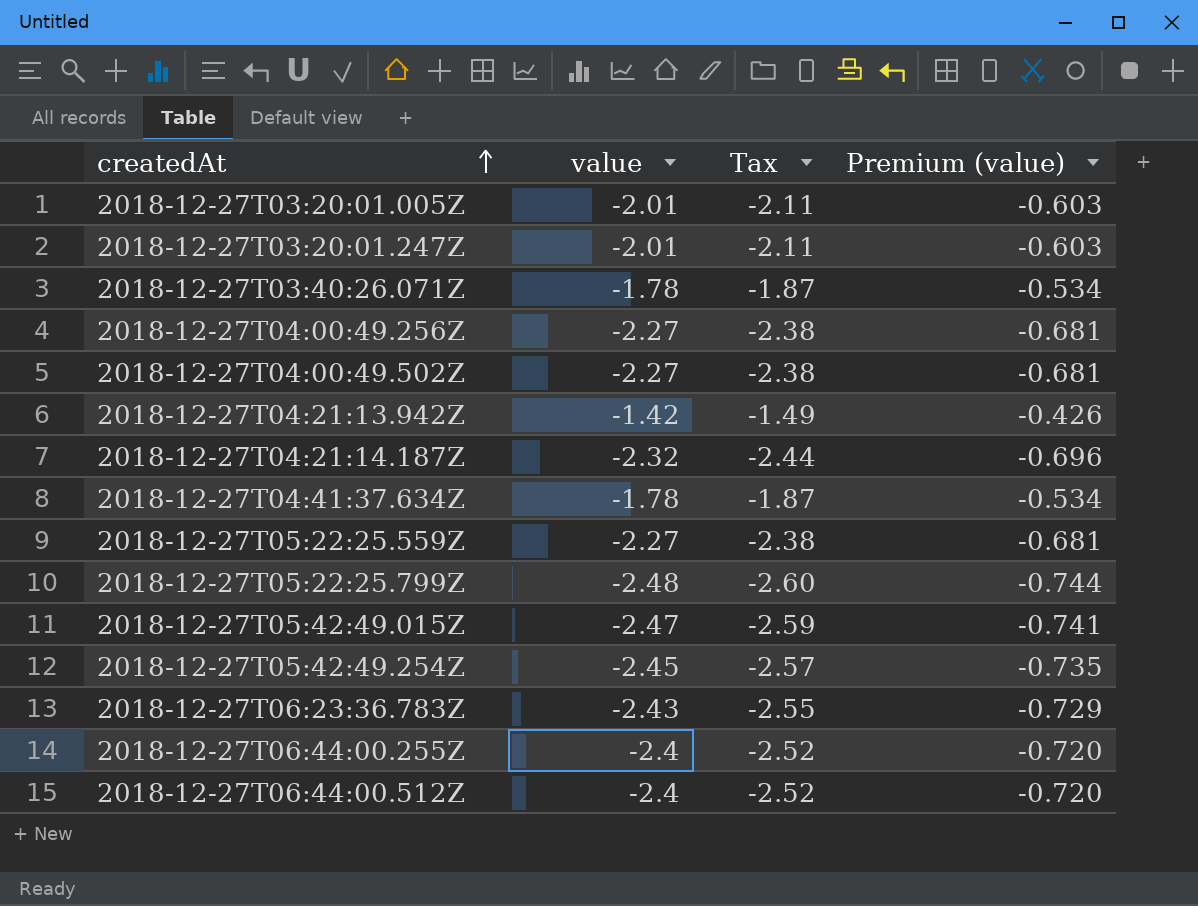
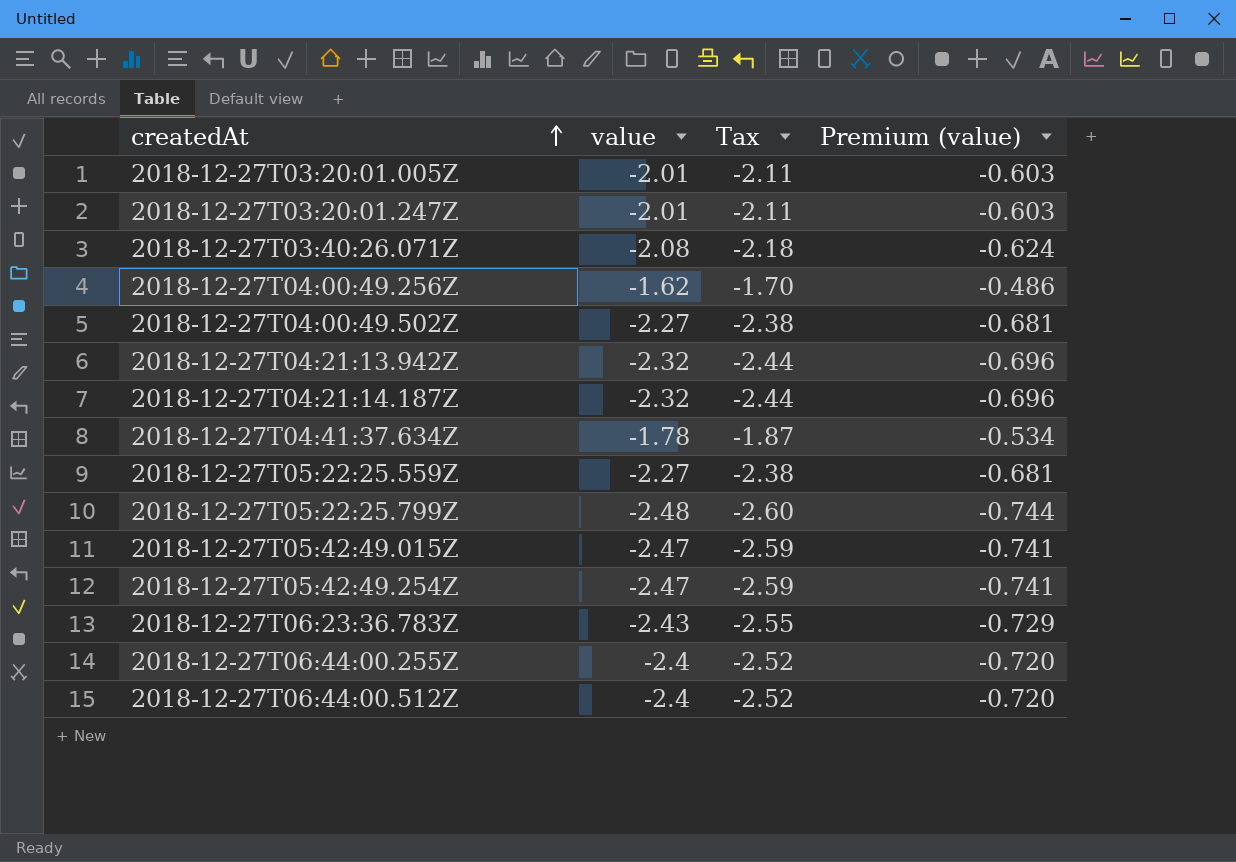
2018-12-27T03:40:26.071Z | value: -1.78 -> -2.08
2018-12-27T03:40:26.071Z | Tax: -1.87 -> -2.18
2018-12-27T03:40:26.071Z | Premium (value): -0.534 -> -0.624
2018-12-27T04:00:49.256Z | value: -2.27 -> -1.62
2018-12-27T04:00:49.256Z | Tax: -2.38 -> -1.70
2018-12-27T04:00:49.256Z | Premium (value): -0.681 -> -0.486
2018-12-27T04:21:13.942Z | value: -1.42 -> -2.32
2018-12-27T04:21:13.942Z | Tax: -1.49 -> -2.44
2018-12-27T04:21:13.942Z | Premium (value): -0.426 -> -0.696
2018-12-27T05:42:49.254Z | value: -2.45 -> -2.47
2018-12-27T05:42:49.254Z | Tax: -2.57 -> -2.59
2018-12-27T05:42:49.254Z | Premium (value): -0.735 -> -0.741

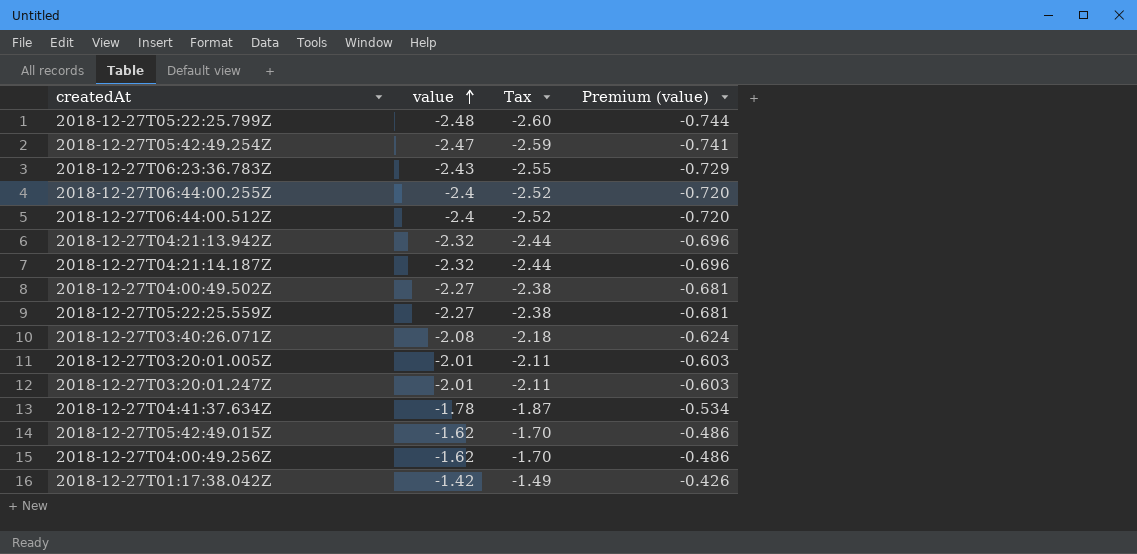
row order: createdAt ascending -> value ascending
2018-12-27T05:42:49.015Z | value: -2.47 -> -1.62
2018-12-27T05:42:49.015Z | Tax: -2.59 -> -1.70
2018-12-27T05:42:49.015Z | Premium (value): -0.741 -> -0.486
row 2018-12-27T01:17:38.042Z: none -> -1.42 | -1.49 | -0.426

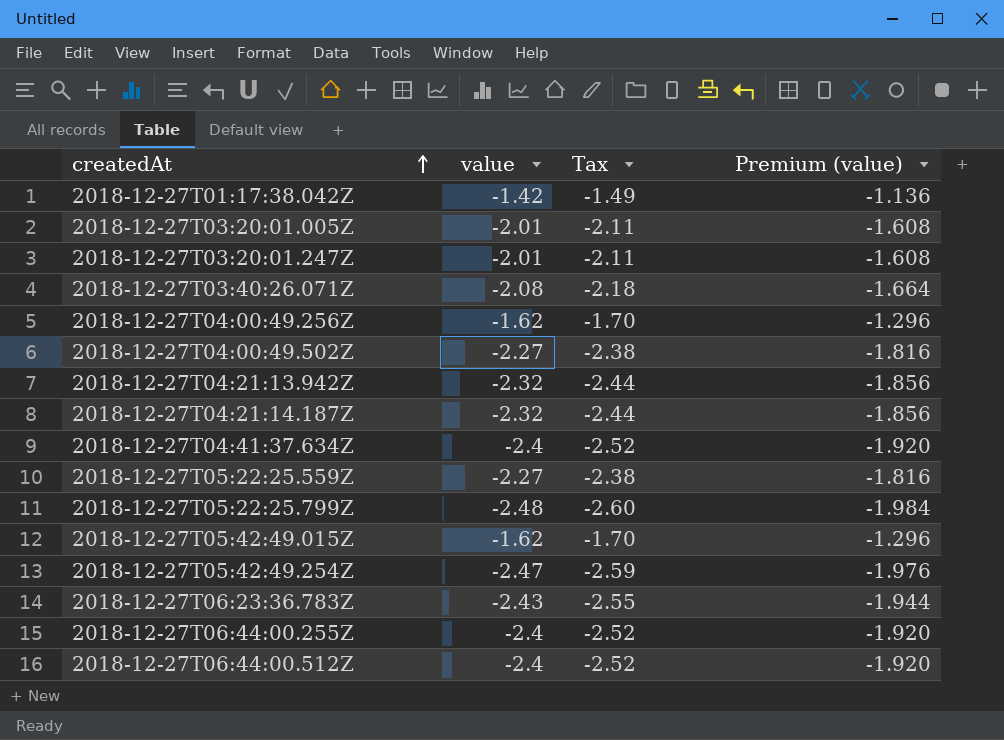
row order: value ascending -> createdAt ascending
column Premium (value) | formula: [value] * 0.3 -> [value] * 0.8
2018-12-27T04:41:37.634Z | value: -1.78 -> -2.4
2018-12-27T04:41:37.634Z | Tax: -1.87 -> -2.52

